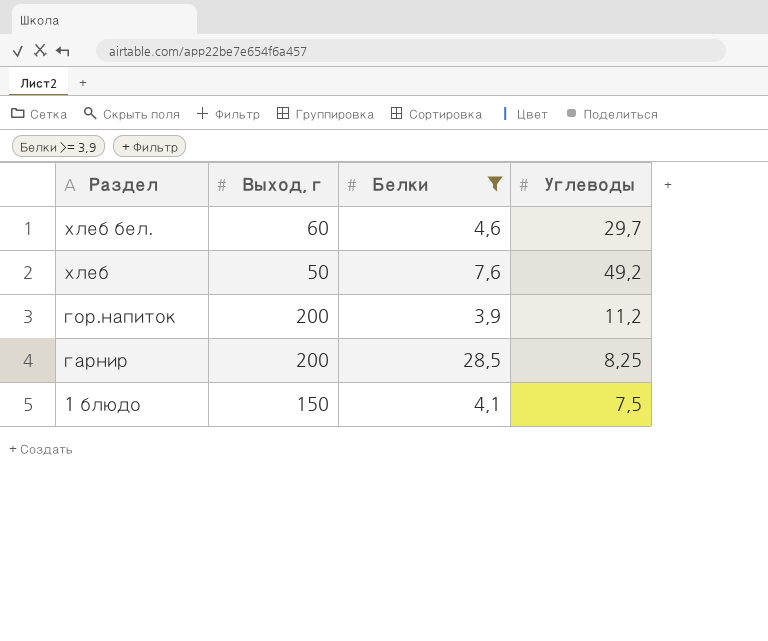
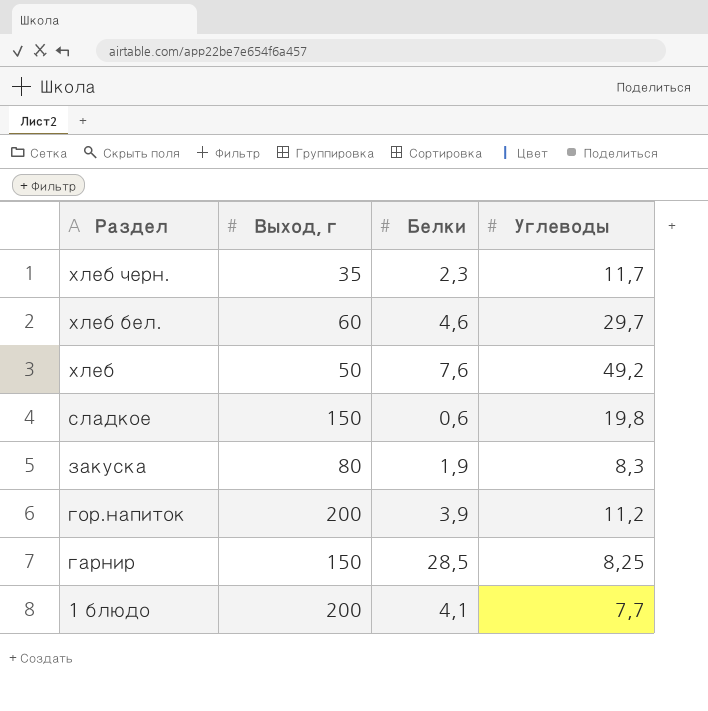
filter: Белки >= 3,9 -> none
гарнир | Выход, г: 200 -> 150
1 блюдо | Выход, г: 150 -> 200
1 блюдо | Углеводы: 7,5 -> 7,7

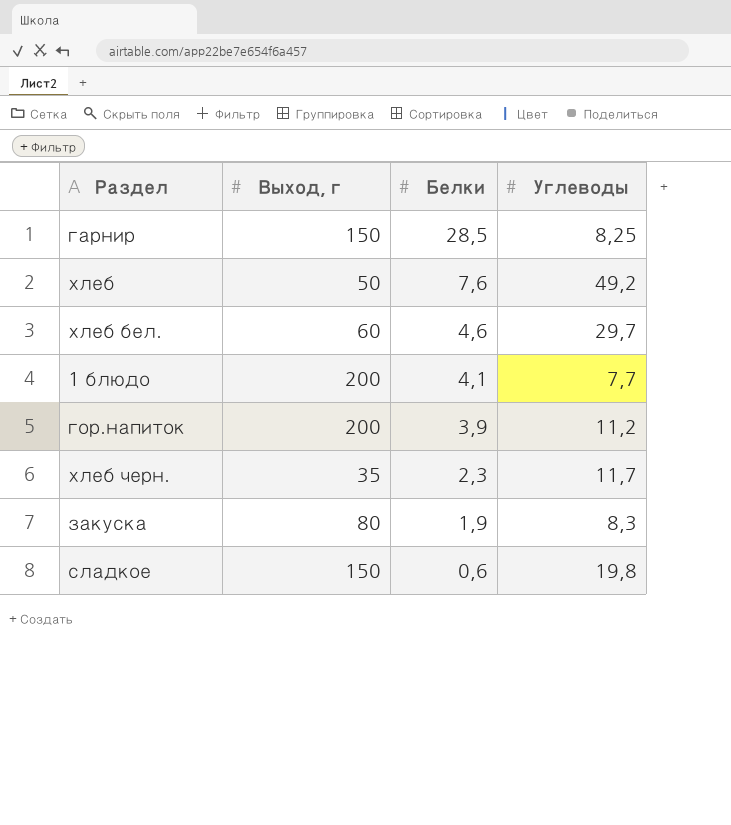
row order: Раздел descending -> Белки descending

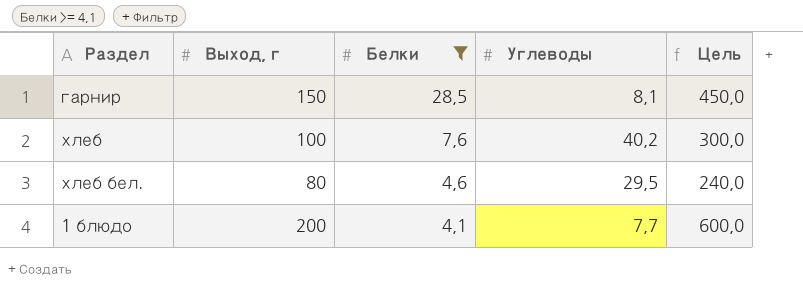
filter: none -> Белки >= 4,1
column Цель | formula: none -> [Выход, г] * 3
гарнир | Углеводы: 8,25 -> 8,1
хлеб | Выход, г: 50 -> 100
хлеб | Углеводы: 49,2 -> 40,2
хлеб бел. | Выход, г: 60 -> 80
хлеб бел. | Углеводы: 29,7 -> 29,5

